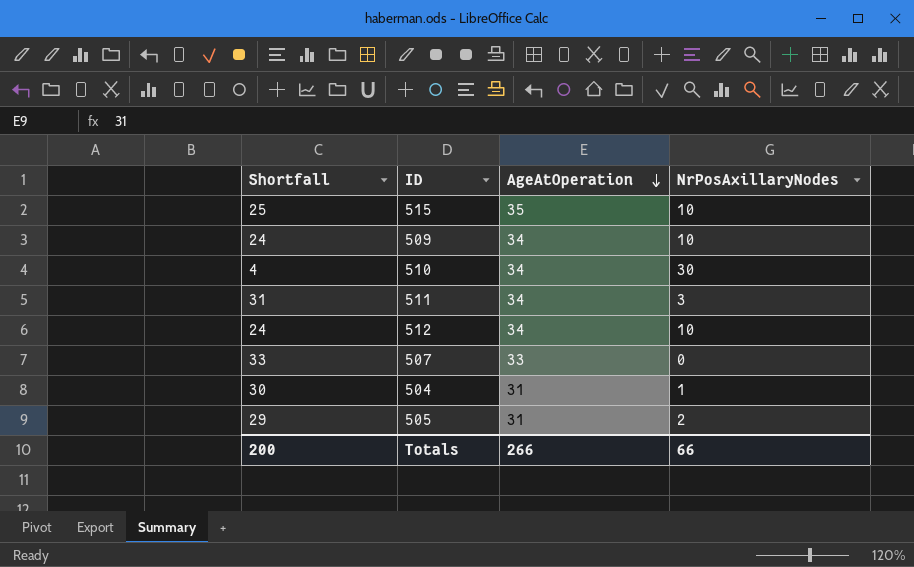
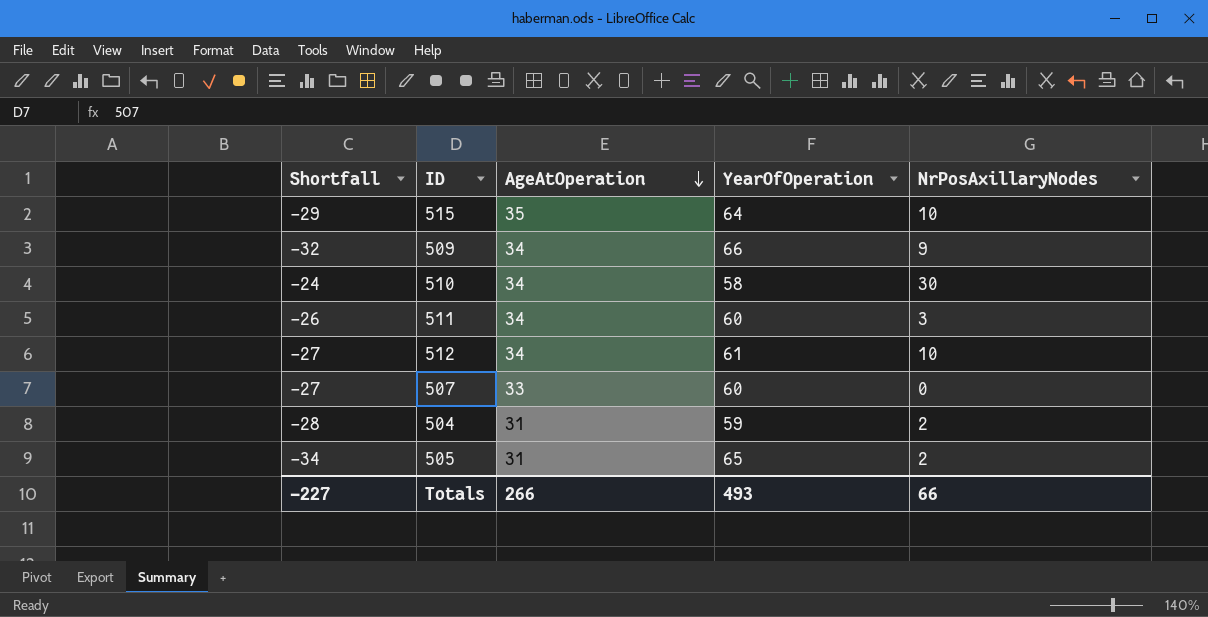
column Shortfall | formula: [AgeAtOperation] - [NrPosAxillaryNodes] -> [AgeAtOperation] - [YearOfOperation]
column YearOfOperation | position: none -> 4
509 | NrPosAxillaryNodes: 10 -> 9
504 | NrPosAxillaryNodes: 1 -> 2
Totals | Shortfall: 200 -> -227

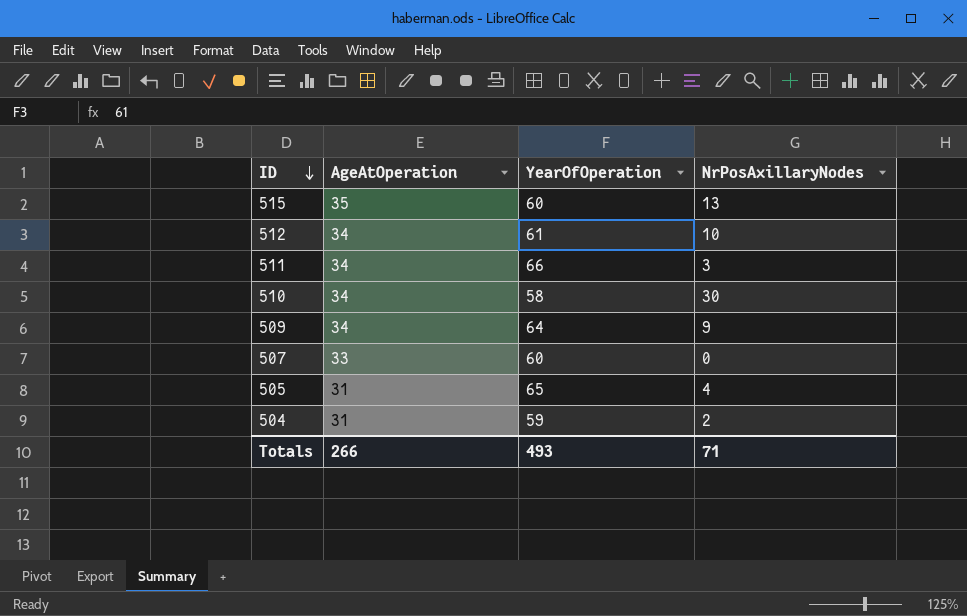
row order: AgeAtOperation descending -> ID descending
column Shortfall | formula: [AgeAtOperation] - [YearOfOperation] -> none
515 | YearOfOperation: 64 -> 60
515 | NrPosAxillaryNodes: 10 -> 13
511 | YearOfOperation: 60 -> 66
509 | YearOfOperation: 66 -> 64
505 | NrPosAxillaryNodes: 2 -> 4
Totals | NrPosAxillaryNodes: 66 -> 71

